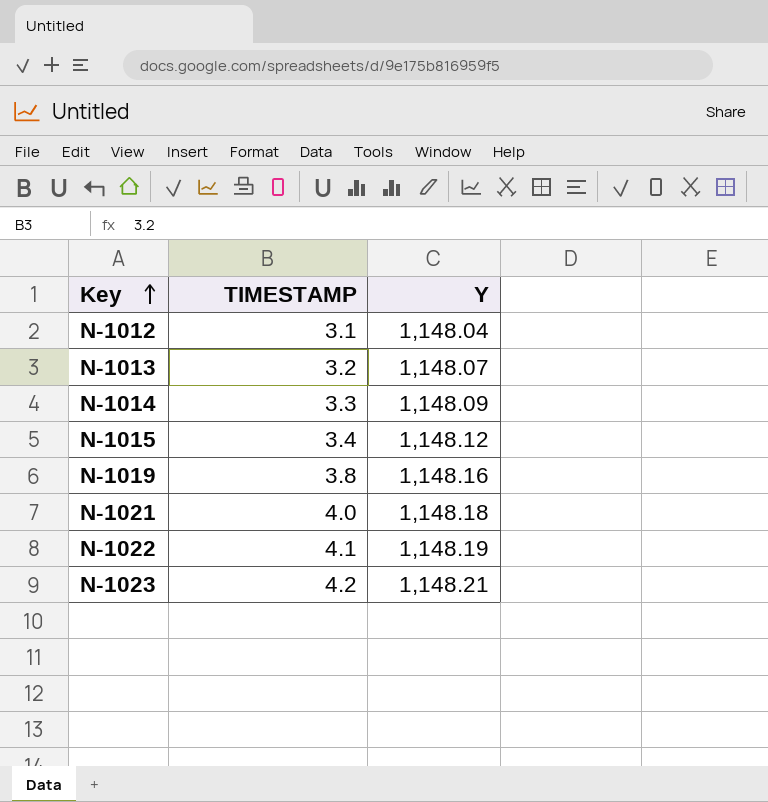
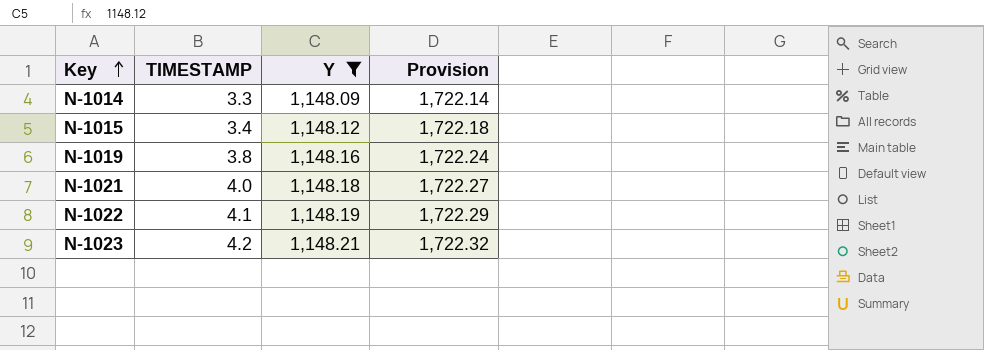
filter: none -> Y >= 1,148.09
column Provision | formula: none -> [Y] * 1.5

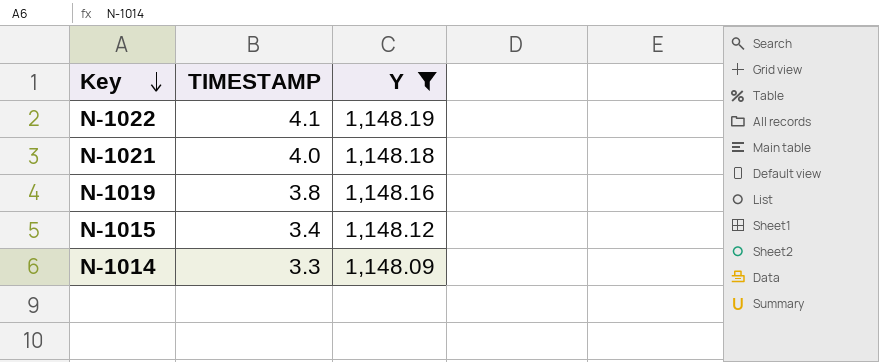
row order: Key ascending -> Key descending
column Provision | formula: [Y] * 1.5 -> none
row N-1023: 4.2 | 1,148.21 | 1,722.32 -> none

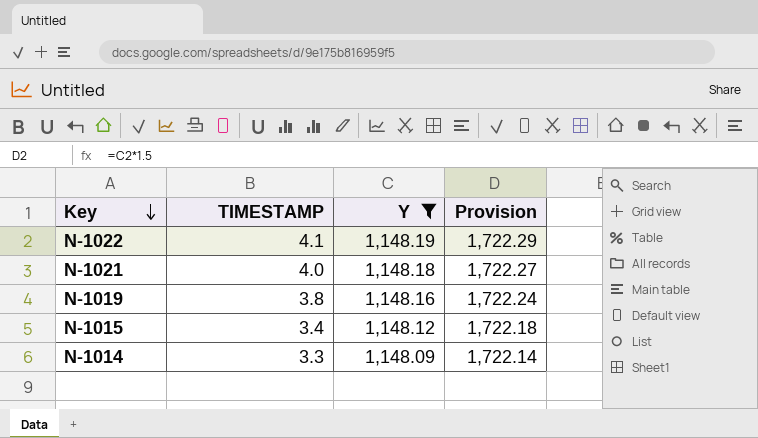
column Provision | formula: none -> [Y] * 1.5

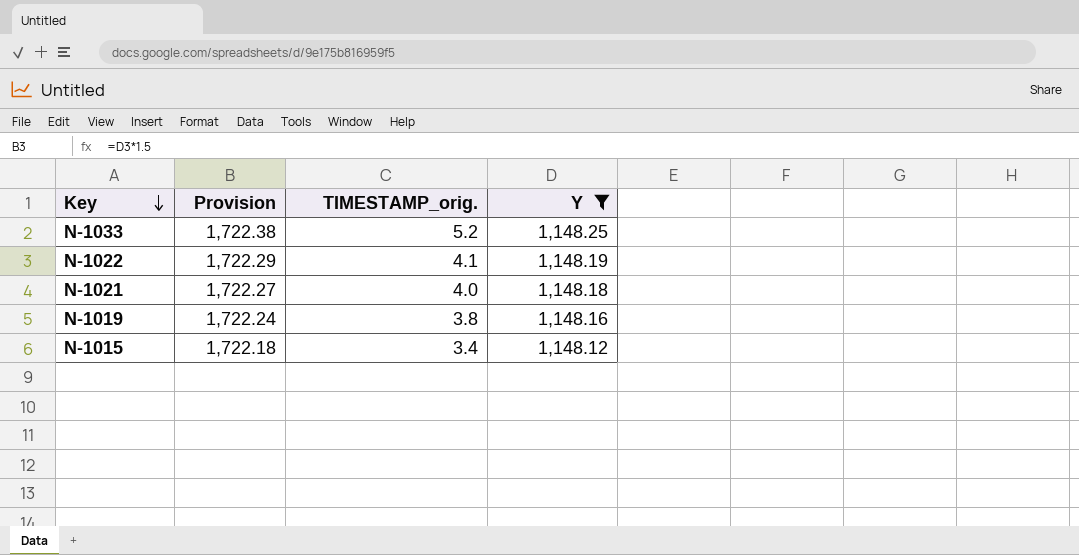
column Provision | position: 4 -> 2
column name: TIMESTAMP -> TIMESTAMP_orig.
row N-1014: 3.3 | 1,148.09 | 1,722.14 -> none
row N-1033: none -> 1,722.38 | 5.2 | 1,148.25

